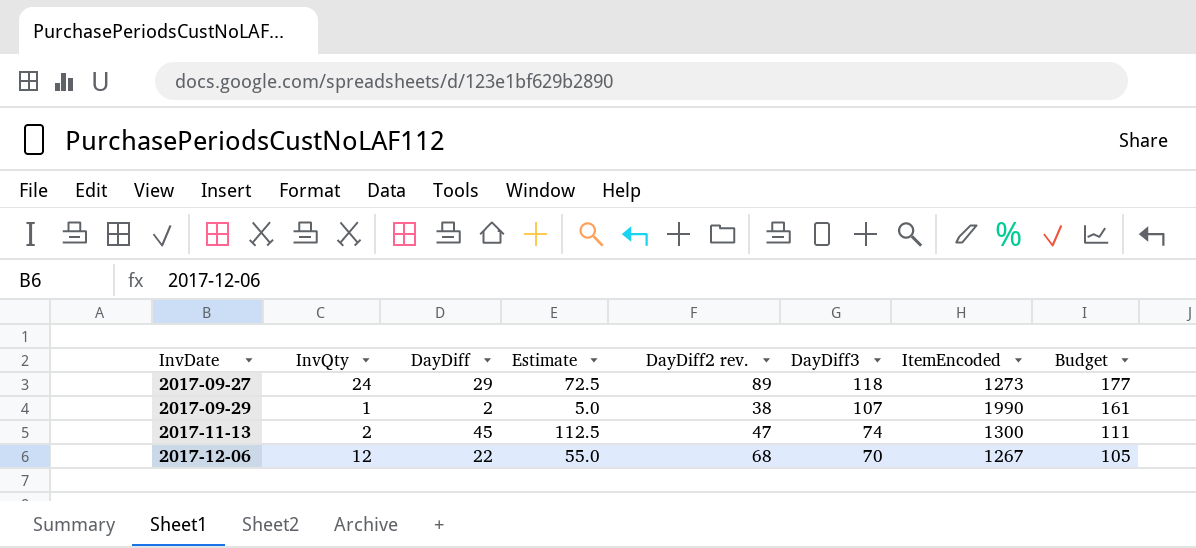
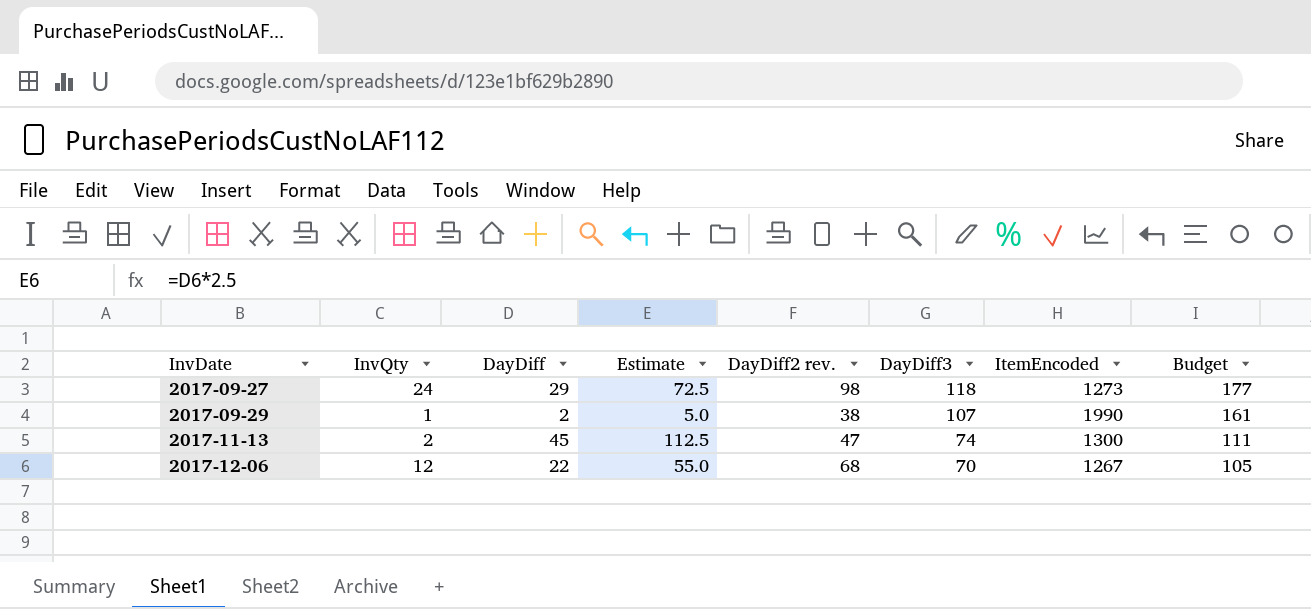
2017-09-27 | DayDiff2 rev.: 89 -> 98

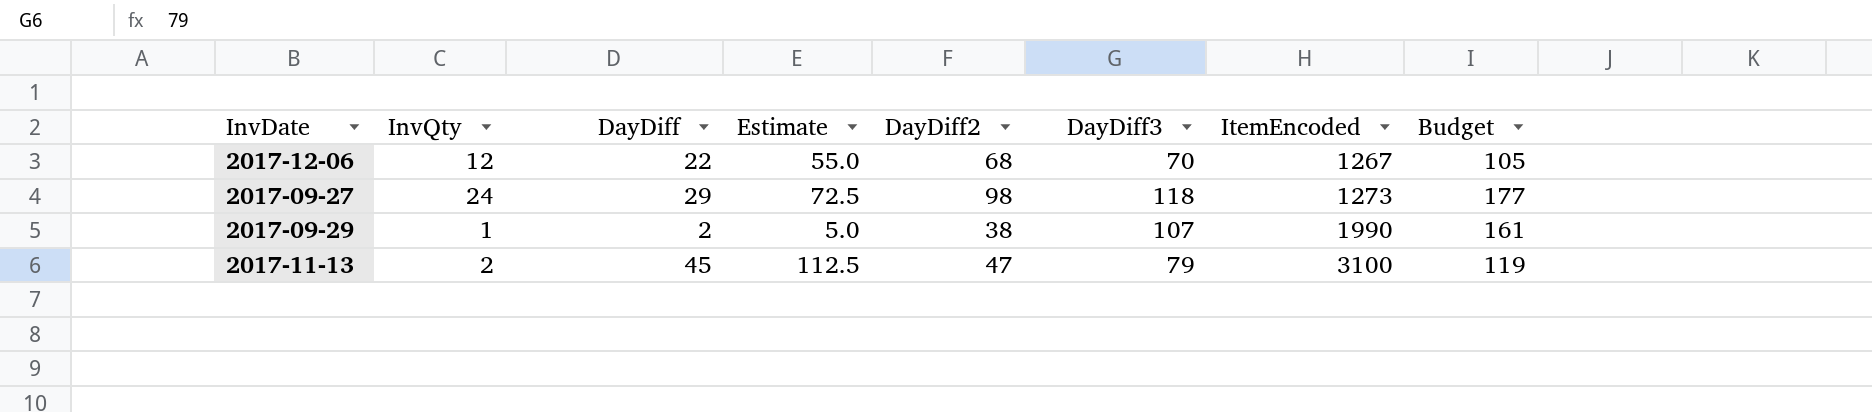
row order: InvDate ascending -> ItemEncoded ascending
column name: DayDiff2 rev. -> DayDiff2
2017-11-13 | DayDiff3: 74 -> 79
2017-11-13 | ItemEncoded: 1300 -> 3100
2017-11-13 | Budget: 111 -> 119

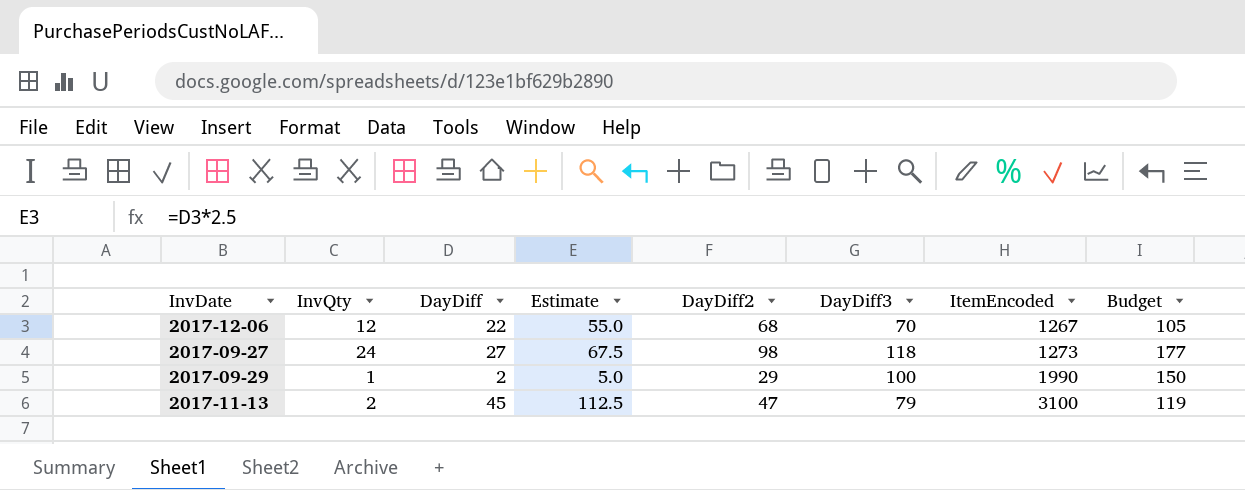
2017-09-27 | DayDiff: 29 -> 27
2017-09-27 | Estimate: 72.5 -> 67.5
2017-09-29 | DayDiff2: 38 -> 29
2017-09-29 | DayDiff3: 107 -> 100
2017-09-29 | Budget: 161 -> 150

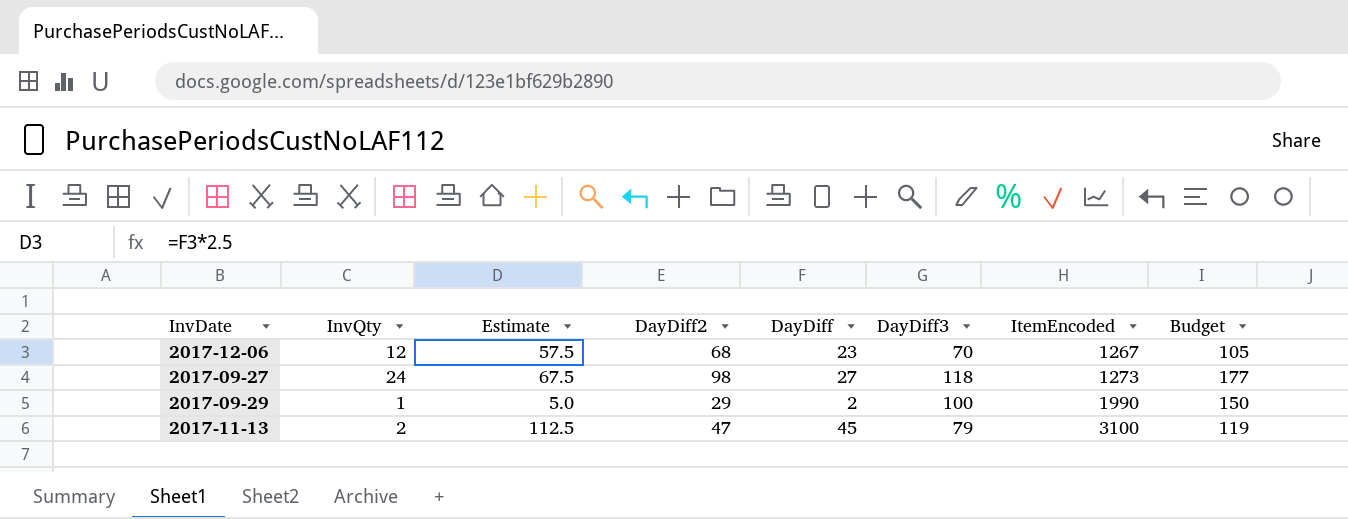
column DayDiff | position: 3 -> 5
2017-12-06 | Estimate: 55.0 -> 57.5
2017-12-06 | DayDiff: 22 -> 23

